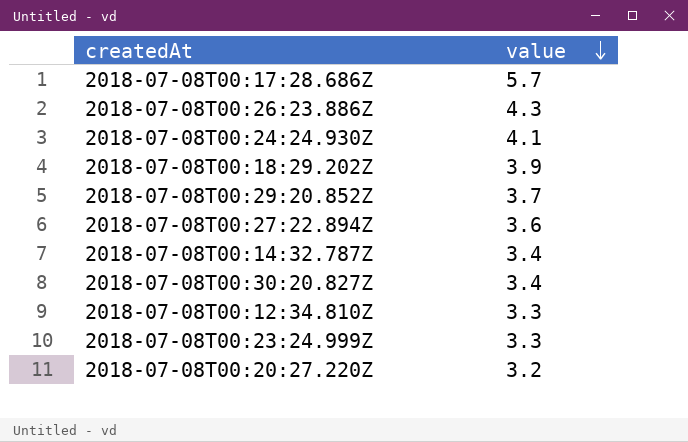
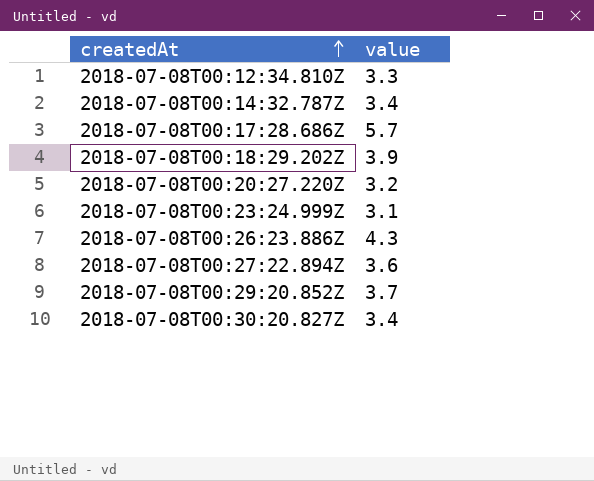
row order: value descending -> createdAt ascending
row 2018-07-08T00:24:24.930Z: 4.1 -> none
2018-07-08T00:23:24.999Z | value: 3.3 -> 3.1

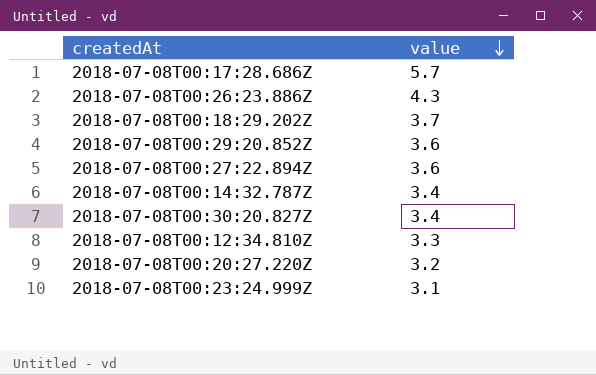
row order: createdAt ascending -> value descending
2018-07-08T00:18:29.202Z | value: 3.9 -> 3.7
2018-07-08T00:29:20.852Z | value: 3.7 -> 3.6

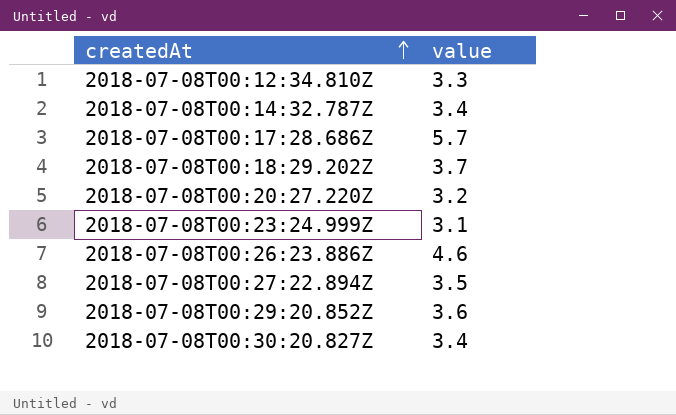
row order: value descending -> createdAt ascending
2018-07-08T00:26:23.886Z | value: 4.3 -> 4.6
2018-07-08T00:27:22.894Z | value: 3.6 -> 3.5

